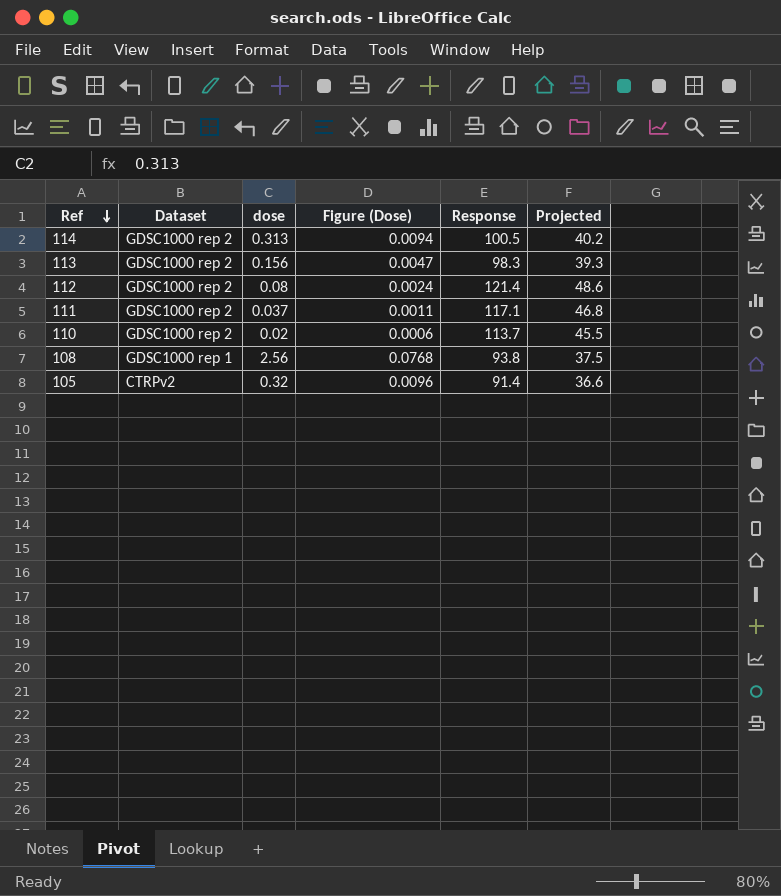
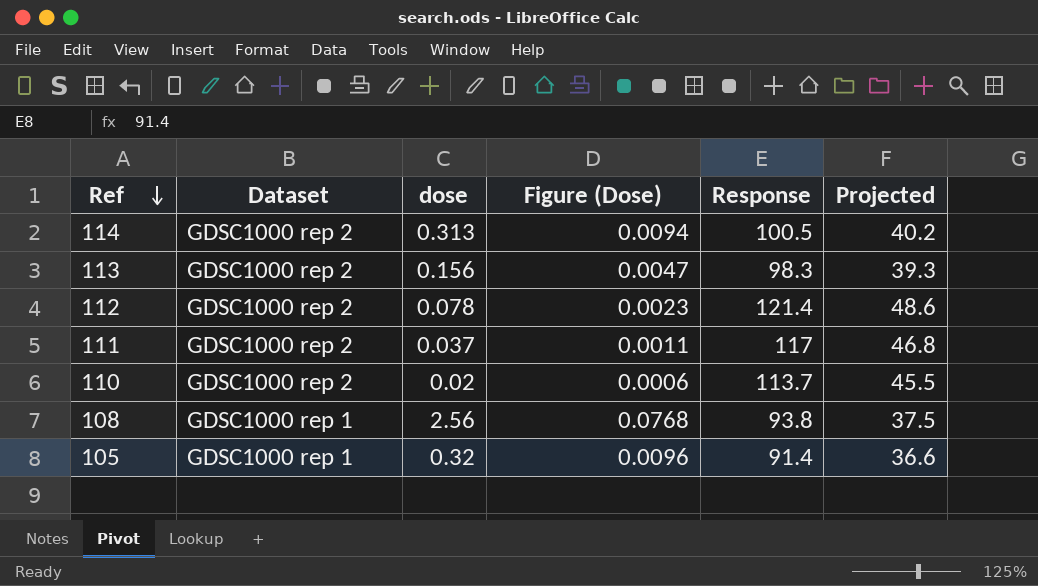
112 | dose: 0.08 -> 0.078
112 | Figure (Dose): 0.0024 -> 0.0023
111 | Response: 117.1 -> 117
105 | Dataset: CTRPv2 -> GDSC1000 rep 1

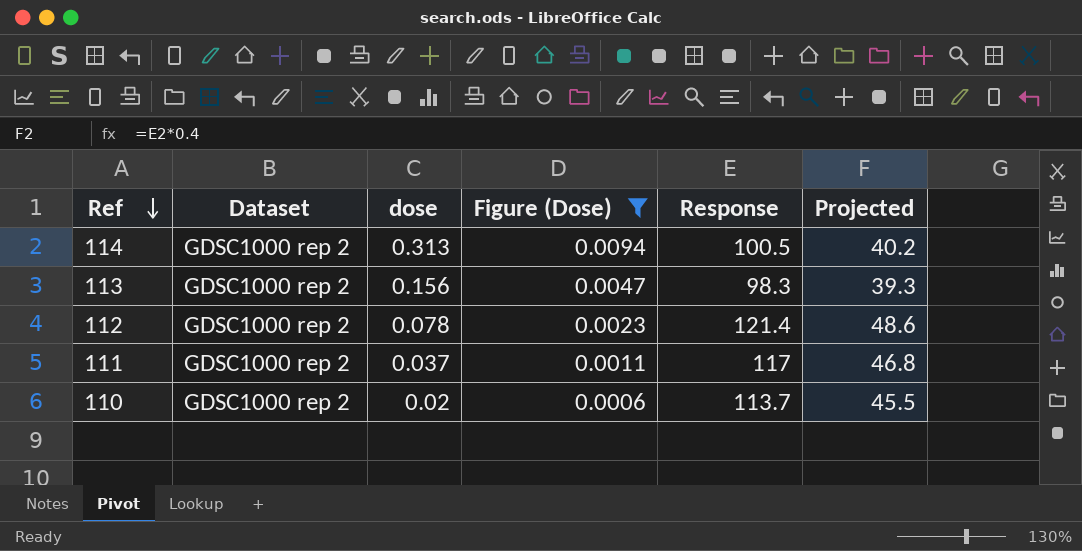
filter: none -> Figure (Dose) <= 0.0094

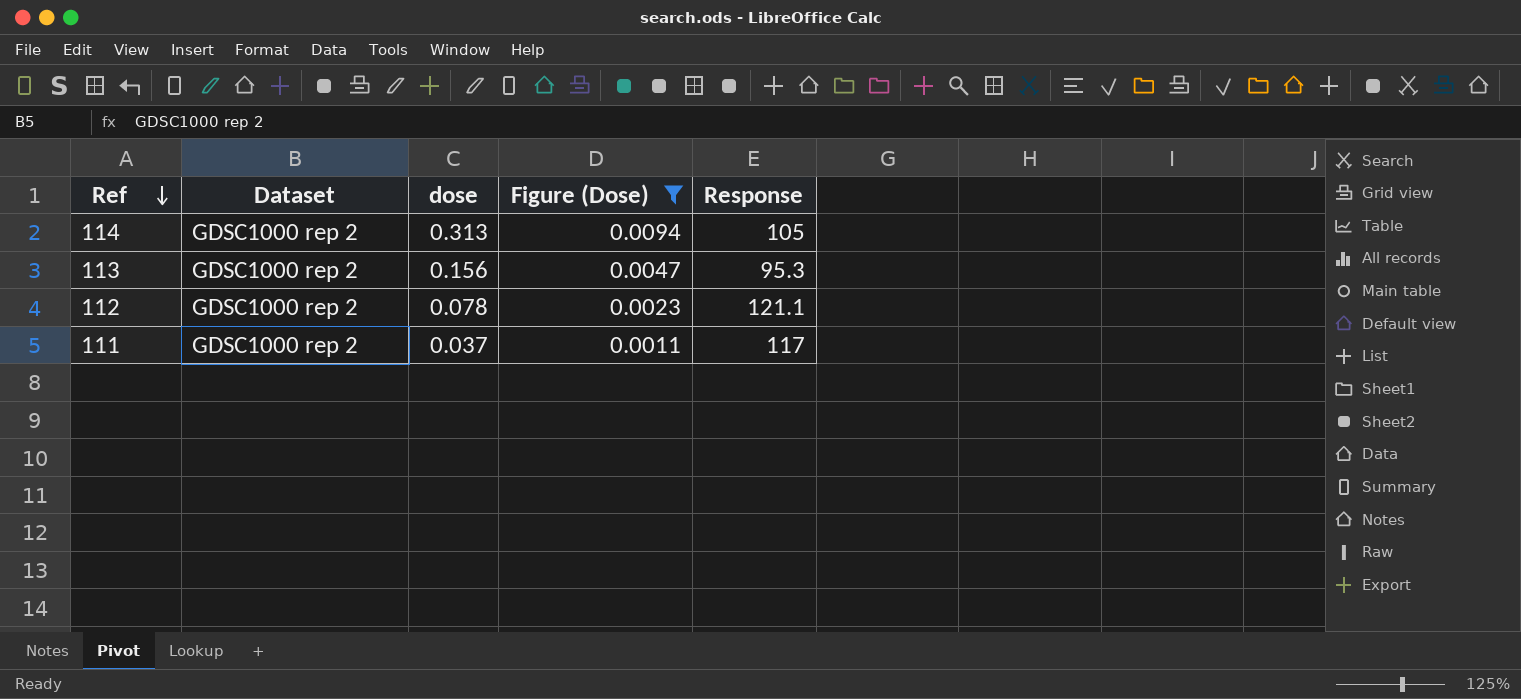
column Projected | formula: [Response] * 0.4 -> none
row 110: GDSC1000 rep 2 | 0.02 | 0.0006 | 113.7 | 45.5 -> none
114 | Response: 100.5 -> 105
113 | Response: 98.3 -> 95.3
112 | Response: 121.4 -> 121.1

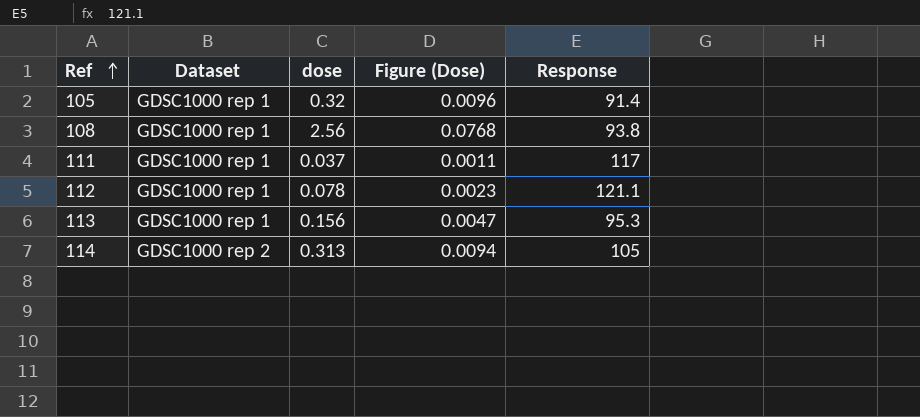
filter: Figure (Dose) <= 0.0094 -> none
row order: Ref descending -> Ref ascending
111 | Dataset: GDSC1000 rep 2 -> GDSC1000 rep 1
112 | Dataset: GDSC1000 rep 2 -> GDSC1000 rep 1
113 | Dataset: GDSC1000 rep 2 -> GDSC1000 rep 1

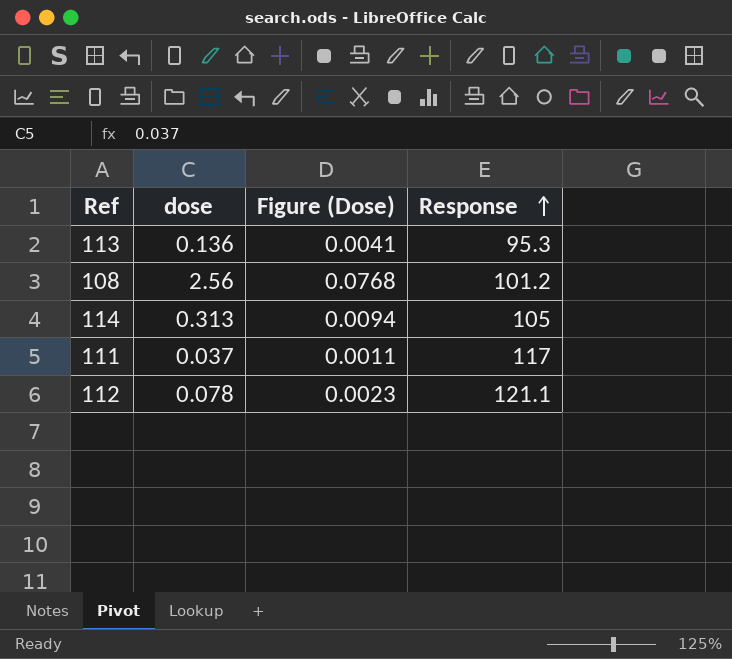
row order: Ref ascending -> Response ascending
column Dataset | position: 2 -> none
row 105: GDSC1000 rep 1 | 0.32 | 0.0096 | 91.4 -> none
113 | dose: 0.156 -> 0.136
113 | Figure (Dose): 0.0047 -> 0.0041
108 | Response: 93.8 -> 101.2

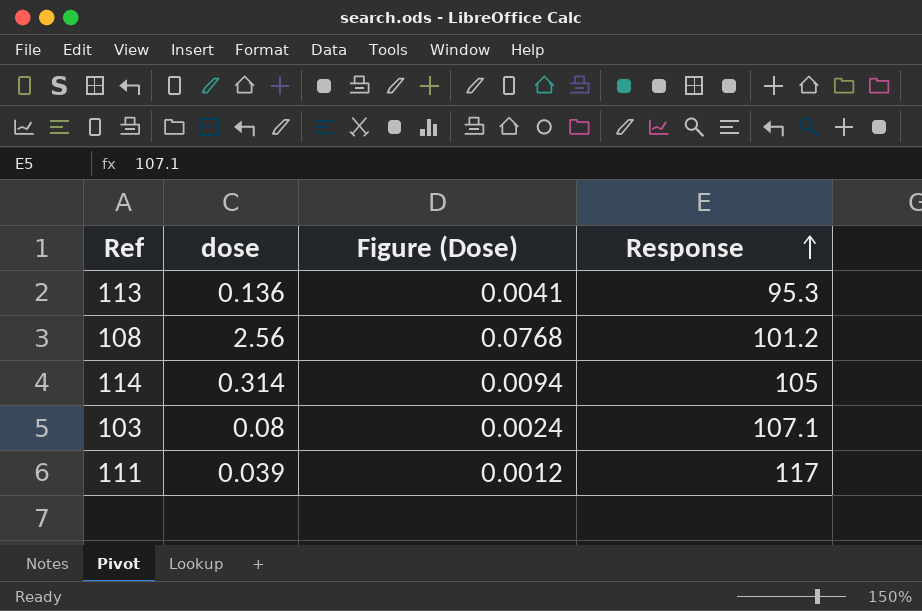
row 112: 0.078 | 0.0023 | 121.1 -> none
114 | dose: 0.313 -> 0.314
row 103: none -> 0.08 | 0.0024 | 107.1
111 | dose: 0.037 -> 0.039
111 | Figure (Dose): 0.0011 -> 0.0012

